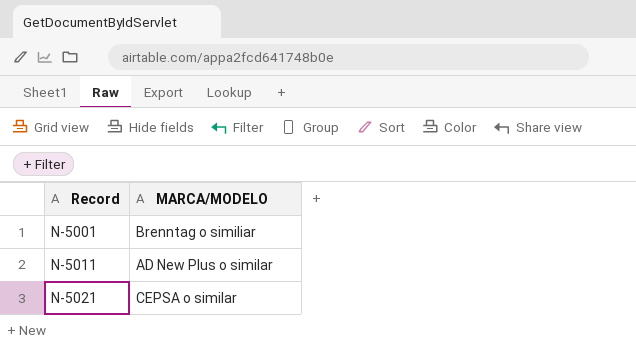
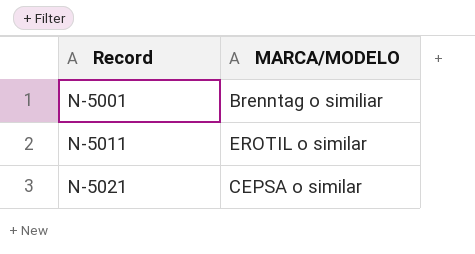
N-5011 | MARCA/MODELO: AD New Plus o similar -> EROTIL o similar

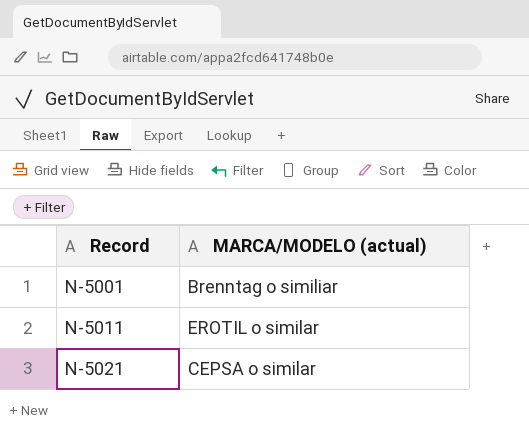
column name: MARCA/MODELO -> MARCA/MODELO (actual)

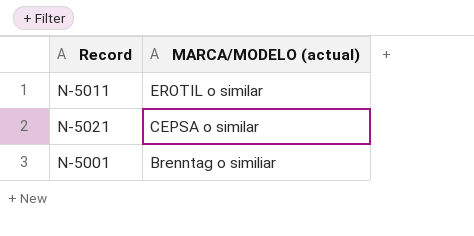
row order: Record ascending -> MARCA/MODELO (actual) descending

